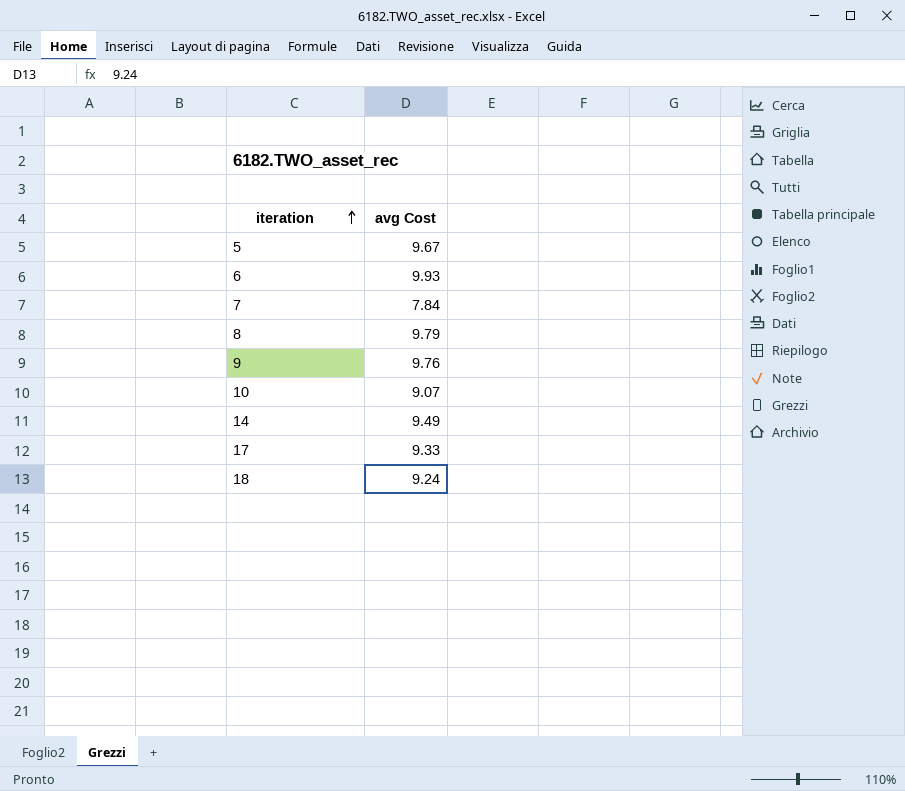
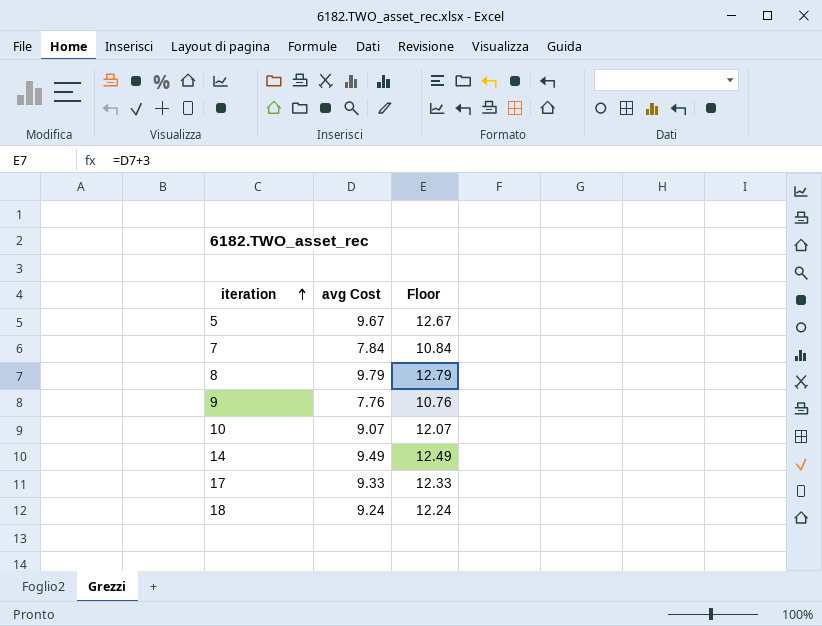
column Floor | formula: none -> [avg Cost] + 3
row 6: 9.93 -> none
9 | avg Cost: 9.76 -> 7.76

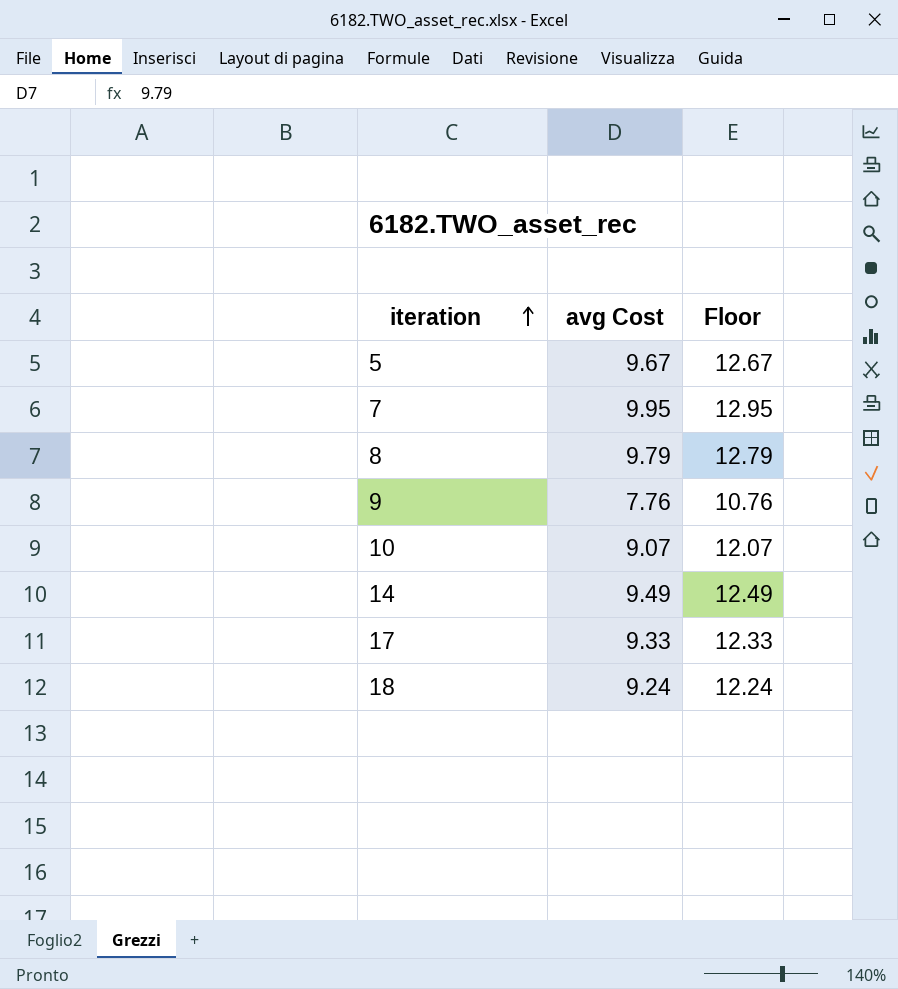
7 | avg Cost: 7.84 -> 9.95
7 | Floor: 10.84 -> 12.95

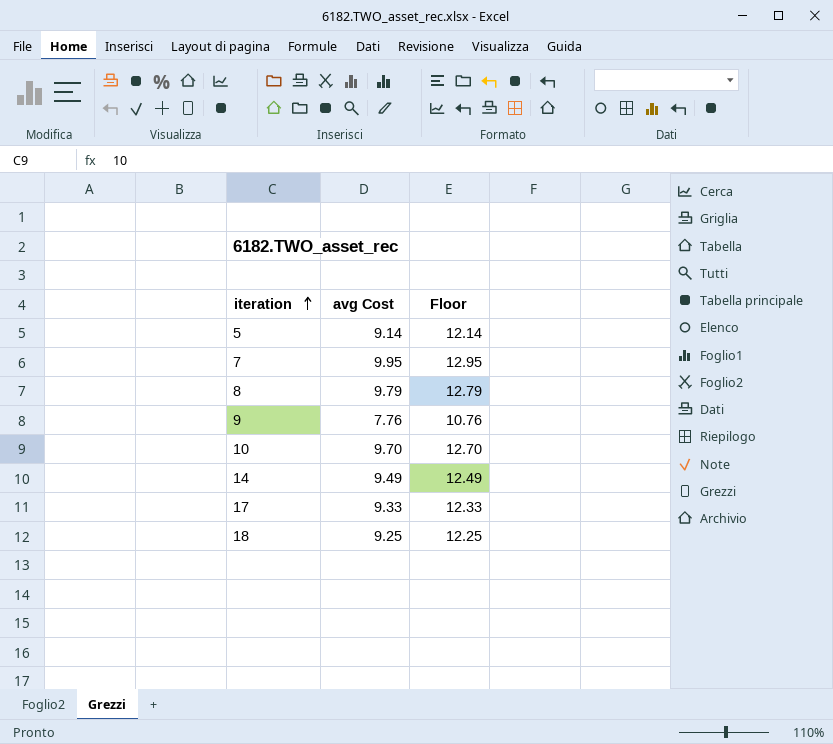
5 | avg Cost: 9.67 -> 9.14
5 | Floor: 12.67 -> 12.14
10 | avg Cost: 9.07 -> 9.70
10 | Floor: 12.07 -> 12.70
18 | avg Cost: 9.24 -> 9.25
18 | Floor: 12.24 -> 12.25

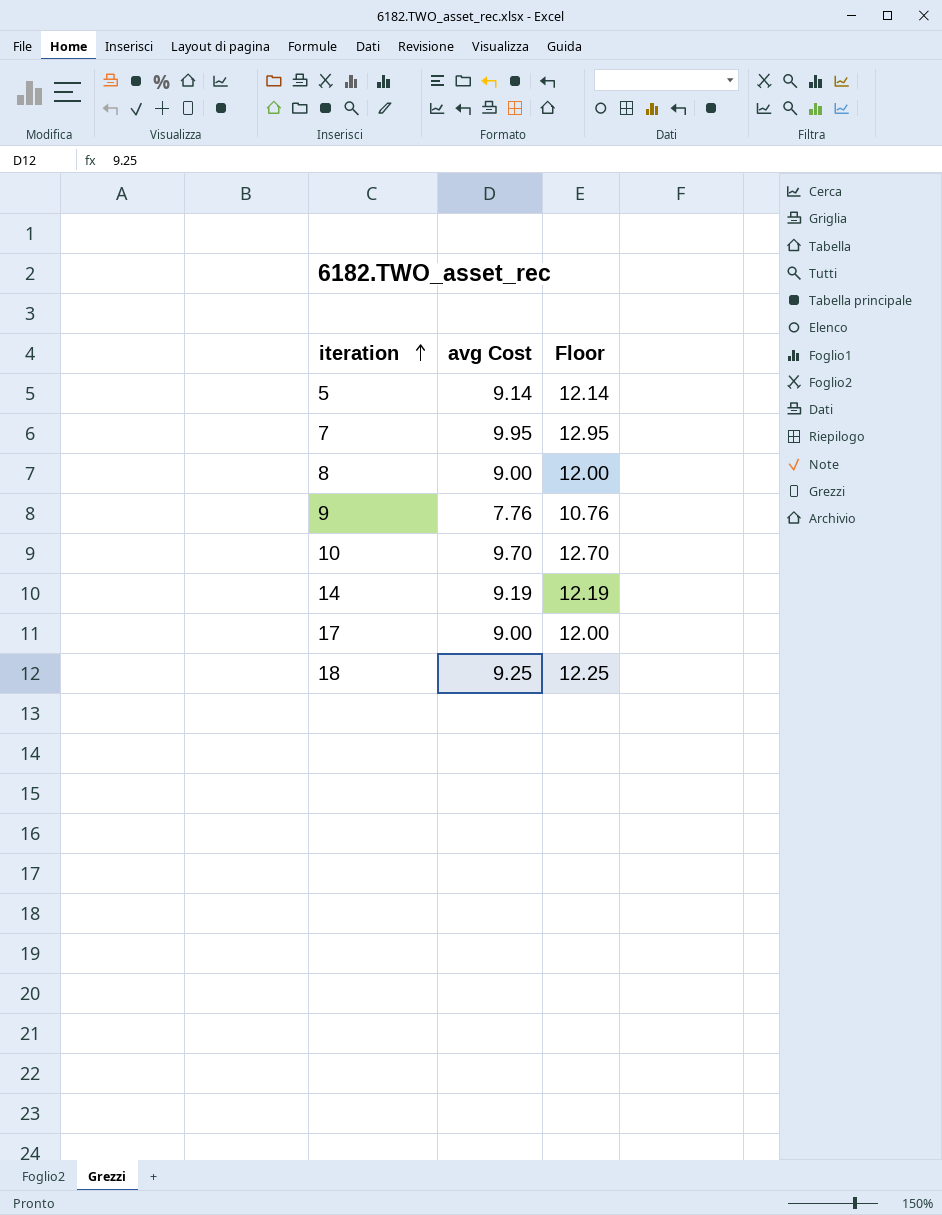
8 | avg Cost: 9.79 -> 9.00
8 | Floor: 12.79 -> 12.00
14 | avg Cost: 9.49 -> 9.19
14 | Floor: 12.49 -> 12.19
17 | avg Cost: 9.33 -> 9.00
17 | Floor: 12.33 -> 12.00

